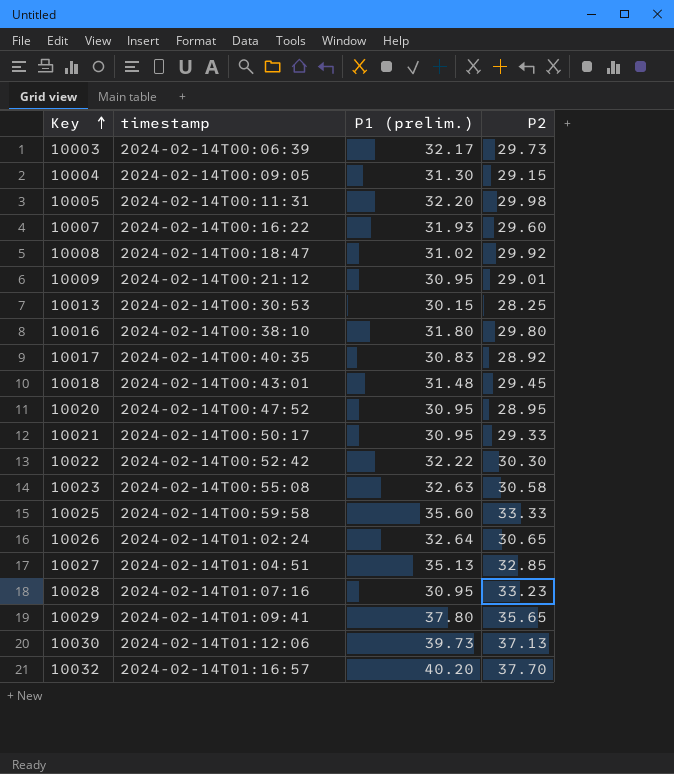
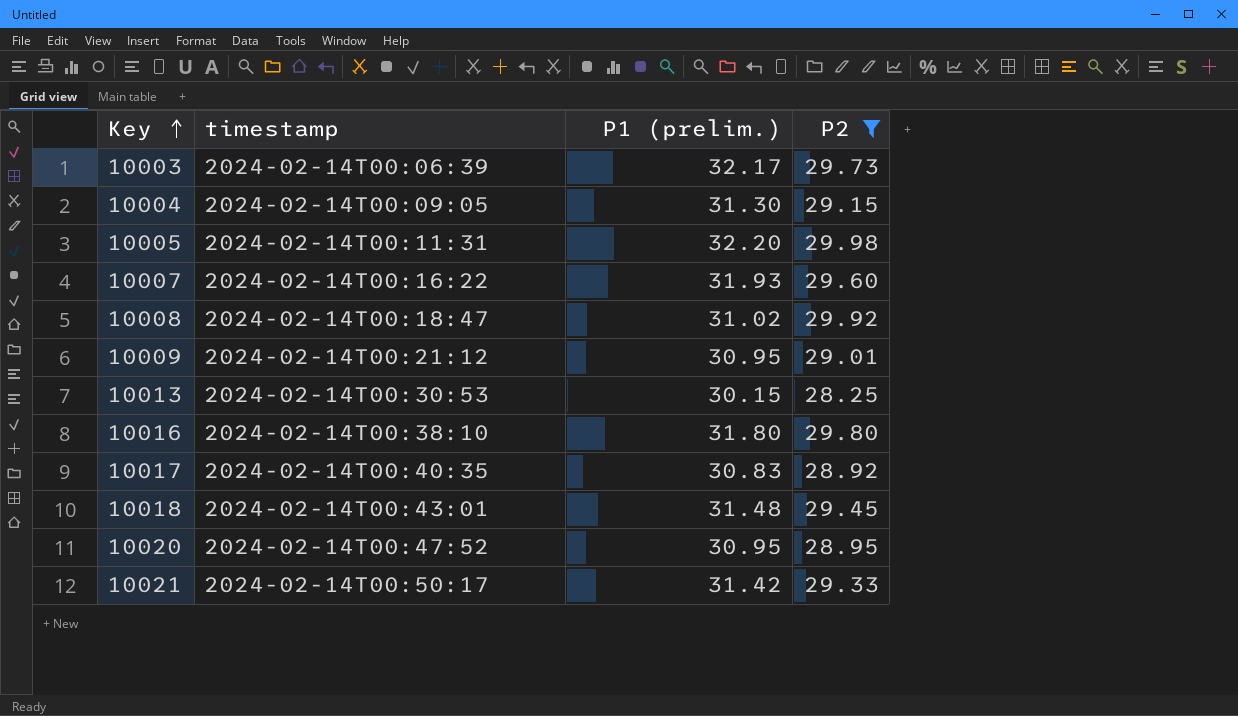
filter: none -> P2 <= 29.98
10021 | P1 (prelim.): 30.95 -> 31.42

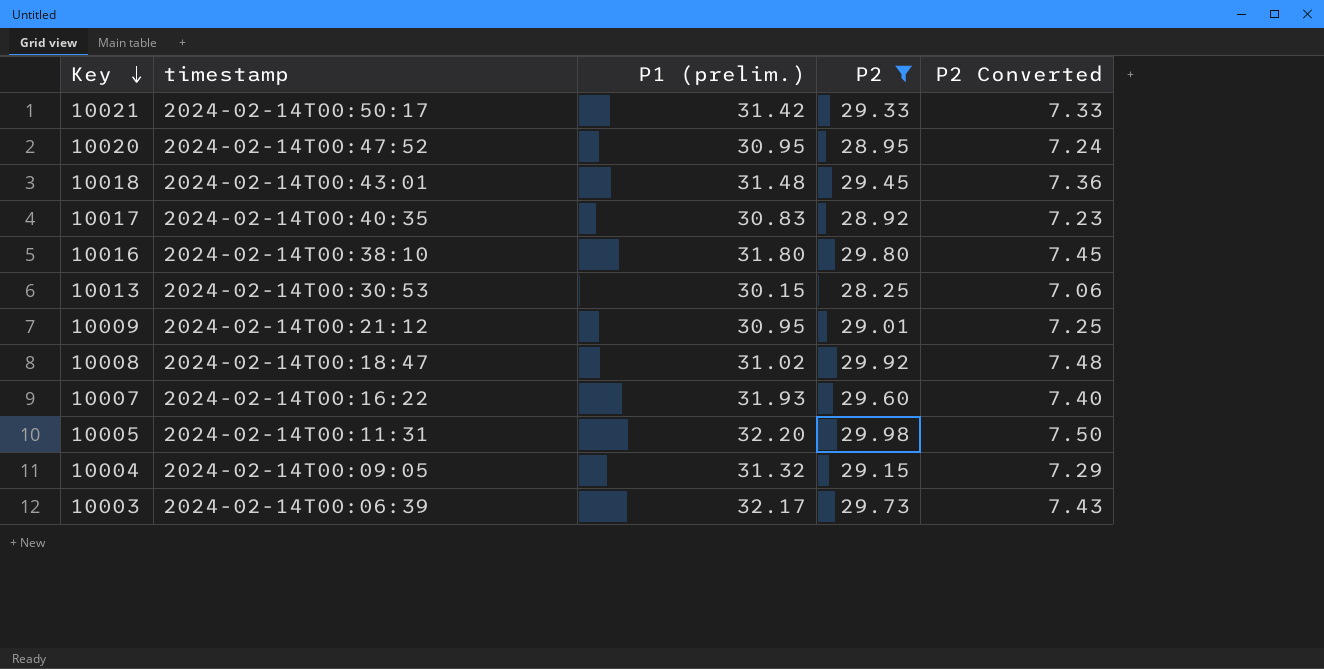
row order: Key ascending -> Key descending
column P2 Converted | formula: none -> [P2] * 0.25
10004 | P1 (prelim.): 31.30 -> 31.32

